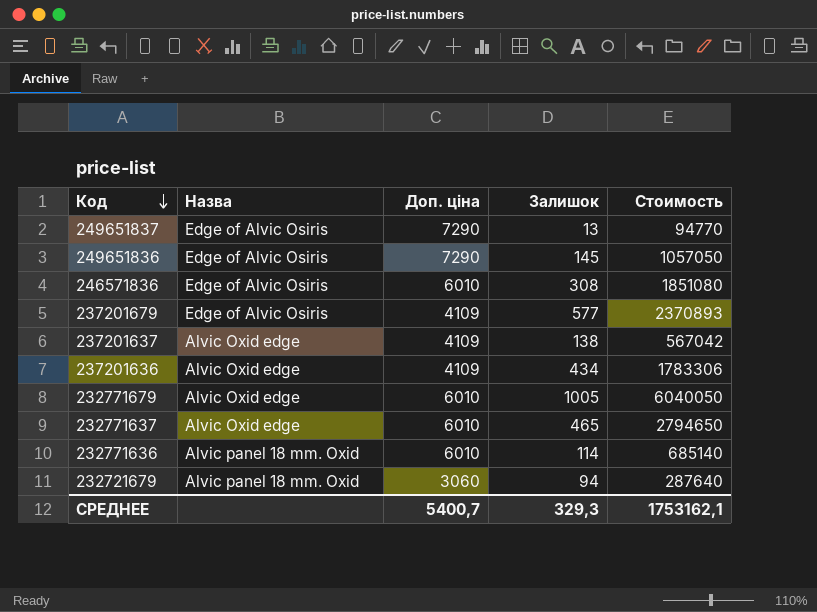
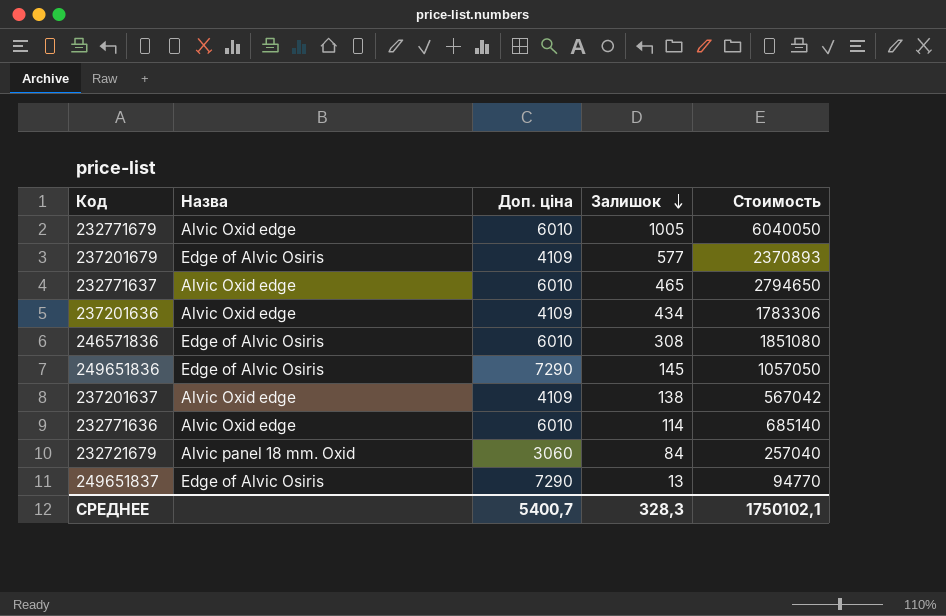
row order: Код descending -> Залишок descending
232771636 | Назва: Alvic panel 18 mm. Oxid -> Alvic Oxid edge
232721679 | Залишок: 94 -> 84
232721679 | Стоимость: 287640 -> 257040
СРЕДНЕЕ | Залишок: 329,3 -> 328,3
СРЕДНЕЕ | Стоимость: 1753162,1 -> 1750102,1

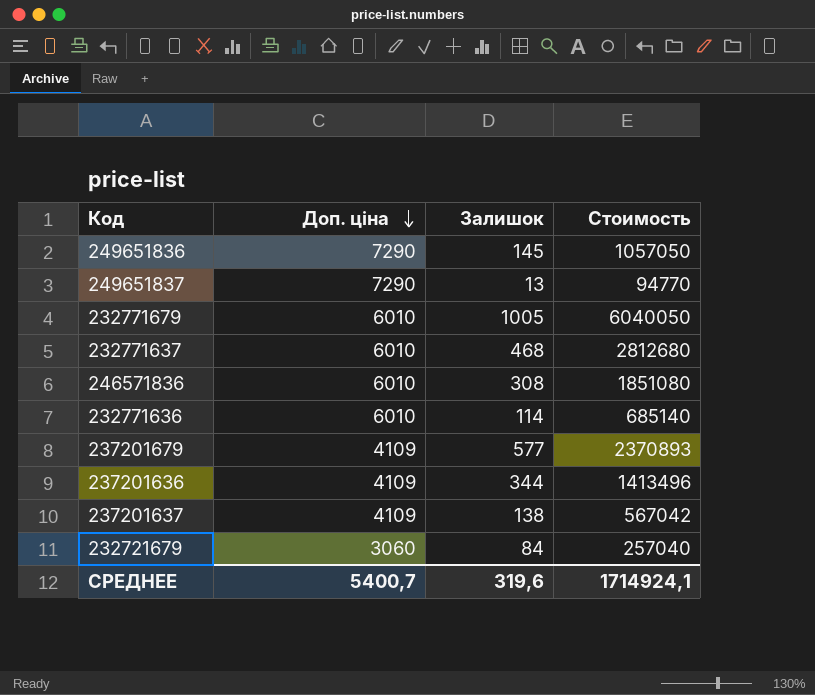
row order: Залишок descending -> Доп. ціна descending
column Назва | position: 2 -> none
232771637 | Залишок: 465 -> 468
232771637 | Стоимость: 2794650 -> 2812680
237201636 | Залишок: 434 -> 344
237201636 | Стоимость: 1783306 -> 1413496
СРЕДНЕЕ | Залишок: 328,3 -> 319,6
СРЕДНЕЕ | Стоимость: 1750102,1 -> 1714924,1

